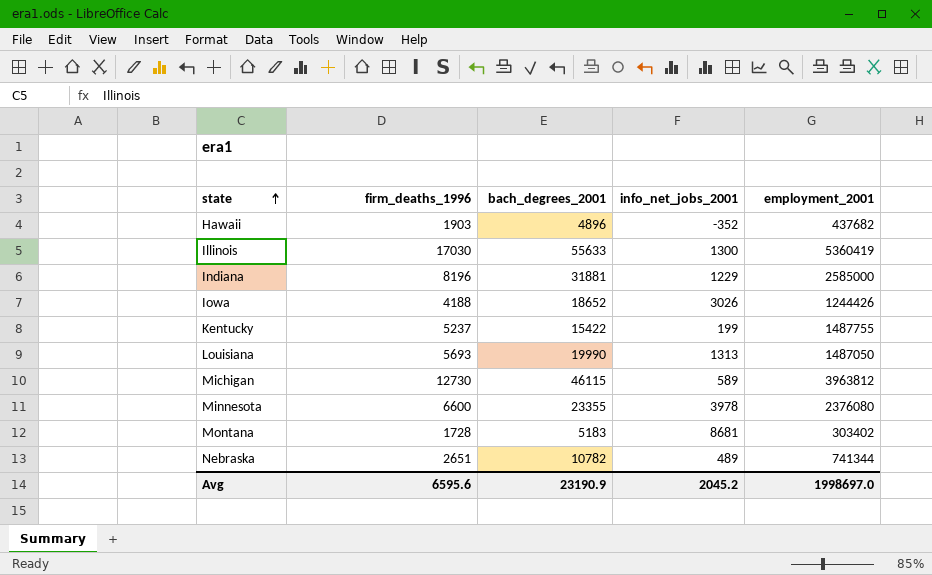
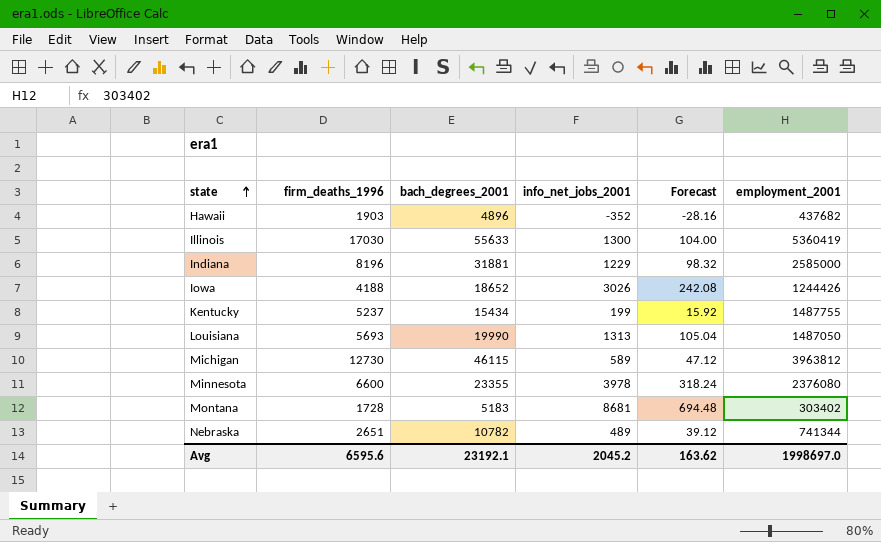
column Forecast | formula: none -> [info_net_jobs_2001] * 0.08
Kentucky | bach_degrees_2001: 15422 -> 15434
Avg | bach_degrees_2001: 23190.9 -> 23192.1

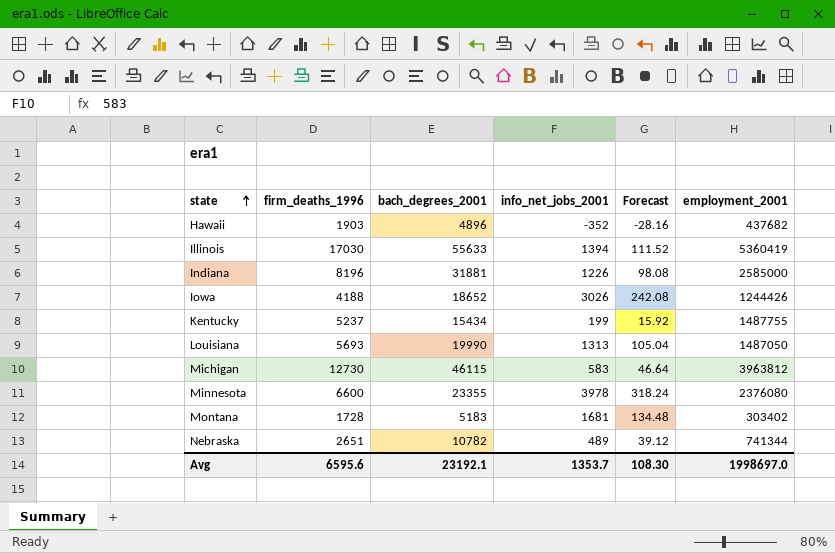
Illinois | info_net_jobs_2001: 1300 -> 1394
Illinois | Forecast: 104.00 -> 111.52
Indiana | info_net_jobs_2001: 1229 -> 1226
Indiana | Forecast: 98.32 -> 98.08
Michigan | info_net_jobs_2001: 589 -> 583
Michigan | Forecast: 47.12 -> 46.64
Montana | info_net_jobs_2001: 8681 -> 1681
Montana | Forecast: 694.48 -> 134.48
Avg | info_net_jobs_2001: 2045.2 -> 1353.7
Avg | Forecast: 163.62 -> 108.30

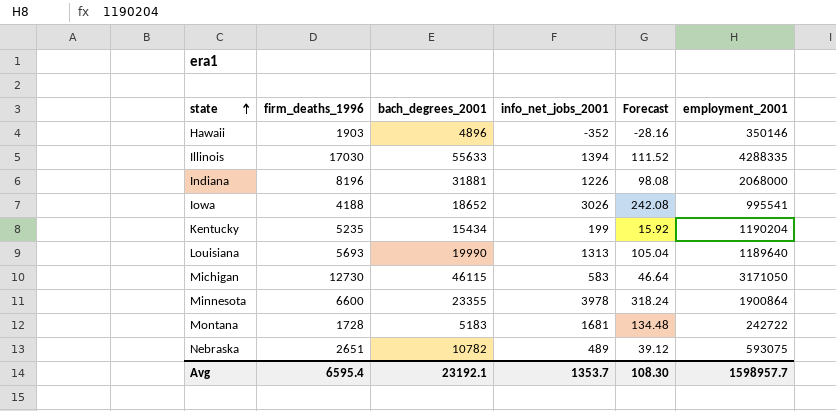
Hawaii | employment_2001: 437682 -> 350146
Illinois | employment_2001: 5360419 -> 4288335
Indiana | employment_2001: 2585000 -> 2068000
Iowa | employment_2001: 1244426 -> 995541
Kentucky | firm_deaths_1996: 5237 -> 5235
Kentucky | employment_2001: 1487755 -> 1190204
Louisiana | employment_2001: 1487050 -> 1189640
Michigan | employment_2001: 3963812 -> 3171050
Minnesota | employment_2001: 2376080 -> 1900864
Montana | employment_2001: 303402 -> 242722
Nebraska | employment_2001: 741344 -> 593075
Avg | firm_deaths_1996: 6595.6 -> 6595.4
Avg | employment_2001: 1998697.0 -> 1598957.7

